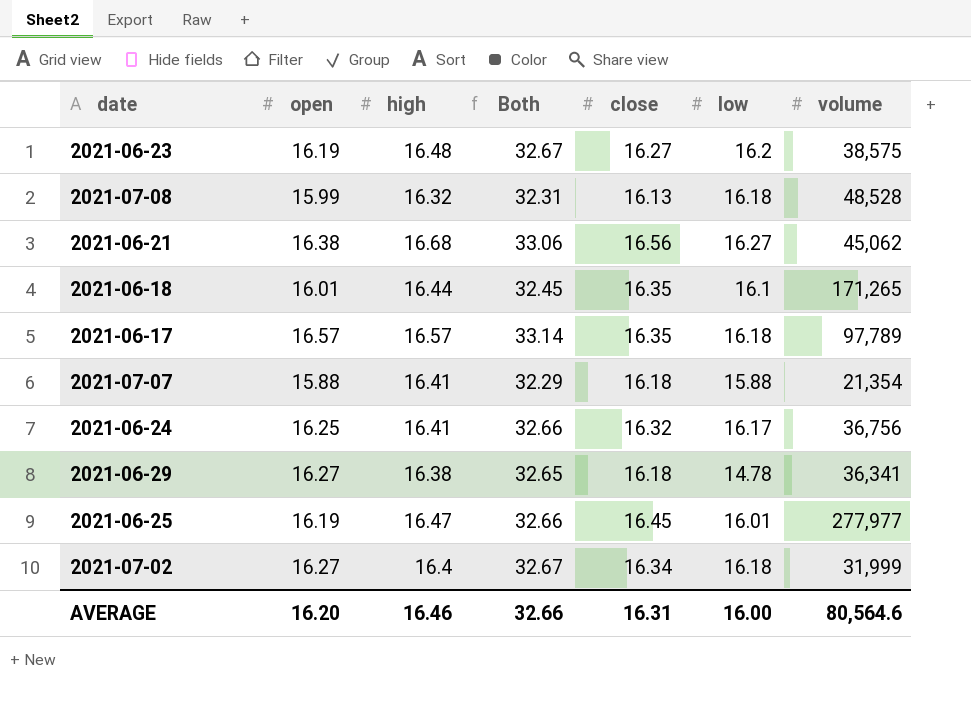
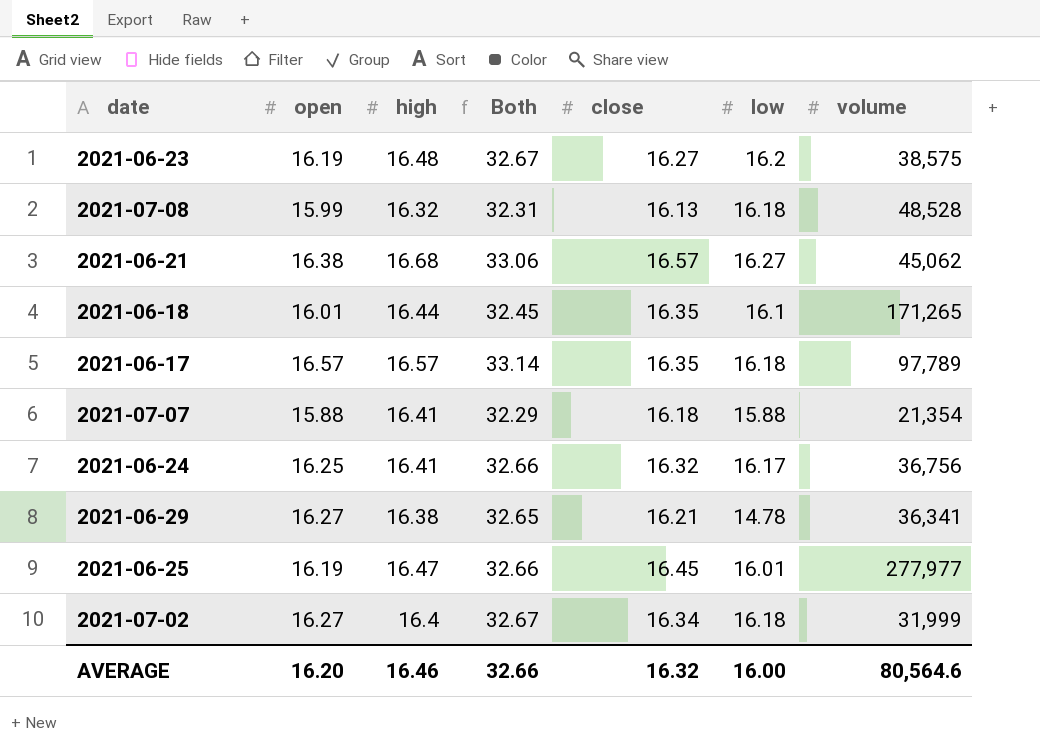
2021-06-21 | close: 16.56 -> 16.57
2021-06-29 | close: 16.18 -> 16.21
AVERAGE | close: 16.31 -> 16.32

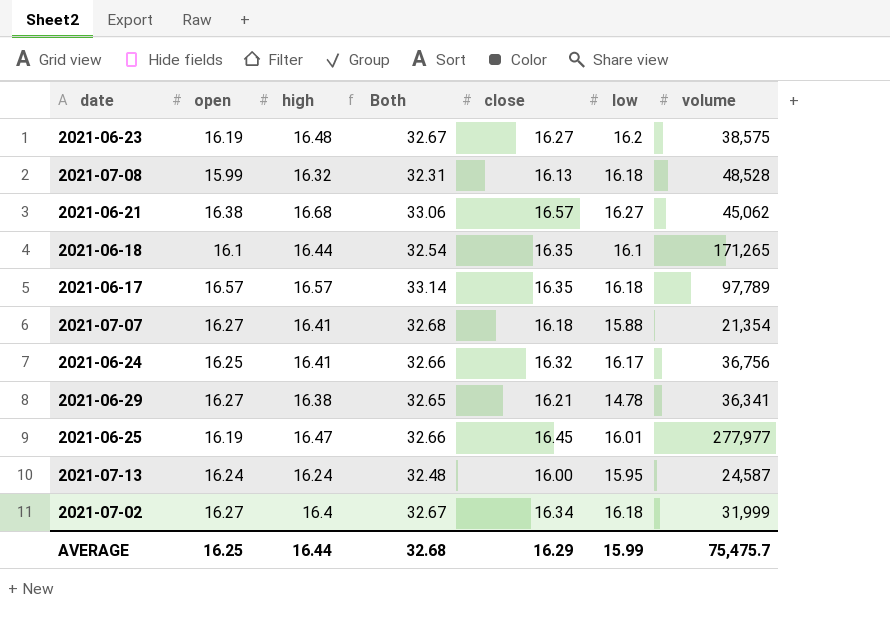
2021-06-18 | open: 16.01 -> 16.1
2021-06-18 | Both: 32.45 -> 32.54
2021-07-07 | open: 15.88 -> 16.27
2021-07-07 | Both: 32.29 -> 32.68
row 2021-07-13: none -> 16.24 | 16.24 | 32.48 | 16.00 | 15.95 | 24,587
AVERAGE | open: 16.20 -> 16.25
AVERAGE | high: 16.46 -> 16.44
AVERAGE | Both: 32.66 -> 32.68
AVERAGE | close: 16.32 -> 16.29
AVERAGE | low: 16.00 -> 15.99
AVERAGE | volume: 80,564.6 -> 75,475.7

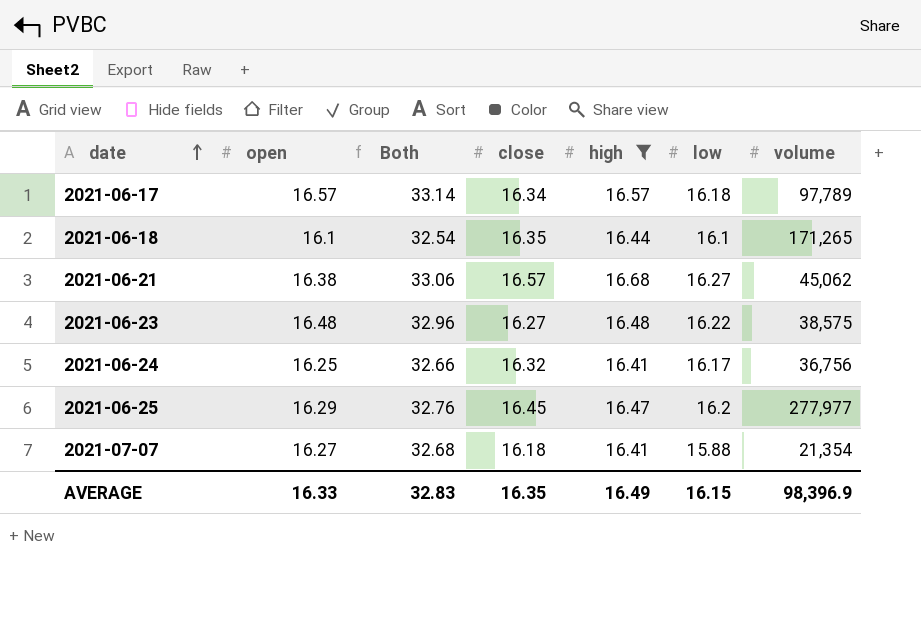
filter: none -> high >= 16.41
row order: none -> date ascending
column high | position: 3 -> 5
2021-06-17 | close: 16.35 -> 16.34
2021-06-23 | open: 16.19 -> 16.48
2021-06-23 | Both: 32.67 -> 32.96
2021-06-23 | low: 16.2 -> 16.22
2021-06-25 | open: 16.19 -> 16.29
2021-06-25 | Both: 32.66 -> 32.76
2021-06-25 | low: 16.01 -> 16.2
AVERAGE | open: 16.25 -> 16.33
AVERAGE | Both: 32.68 -> 32.83
AVERAGE | close: 16.29 -> 16.35
AVERAGE | high: 16.44 -> 16.49
AVERAGE | low: 15.99 -> 16.15
AVERAGE | volume: 75,475.7 -> 98,396.9

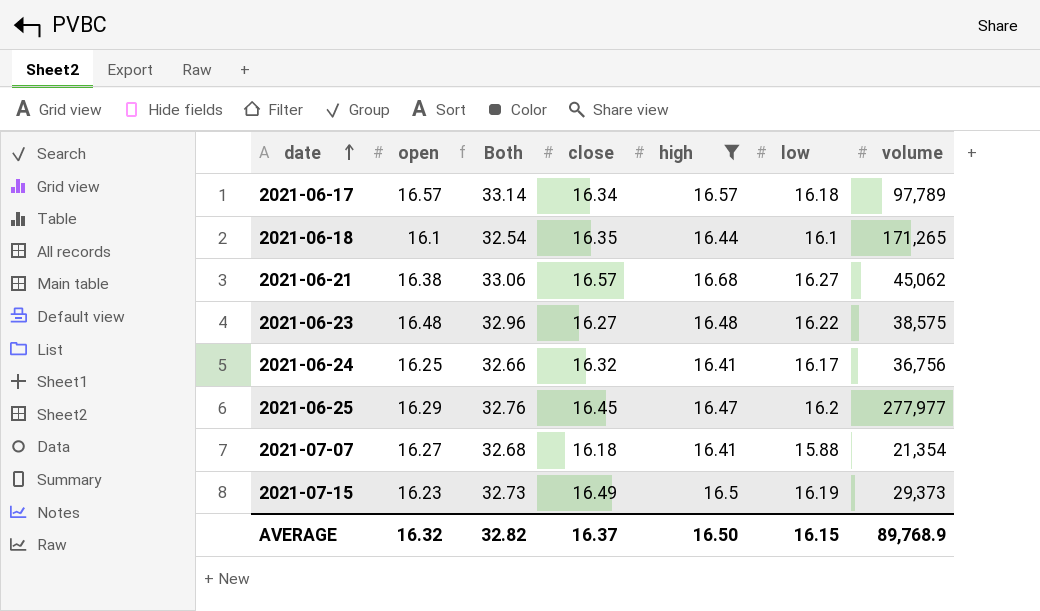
row 2021-07-15: none -> 16.23 | 32.73 | 16.49 | 16.5 | 16.19 | 29,373
AVERAGE | open: 16.33 -> 16.32
AVERAGE | Both: 32.83 -> 32.82
AVERAGE | close: 16.35 -> 16.37
AVERAGE | high: 16.49 -> 16.50
AVERAGE | volume: 98,396.9 -> 89,768.9

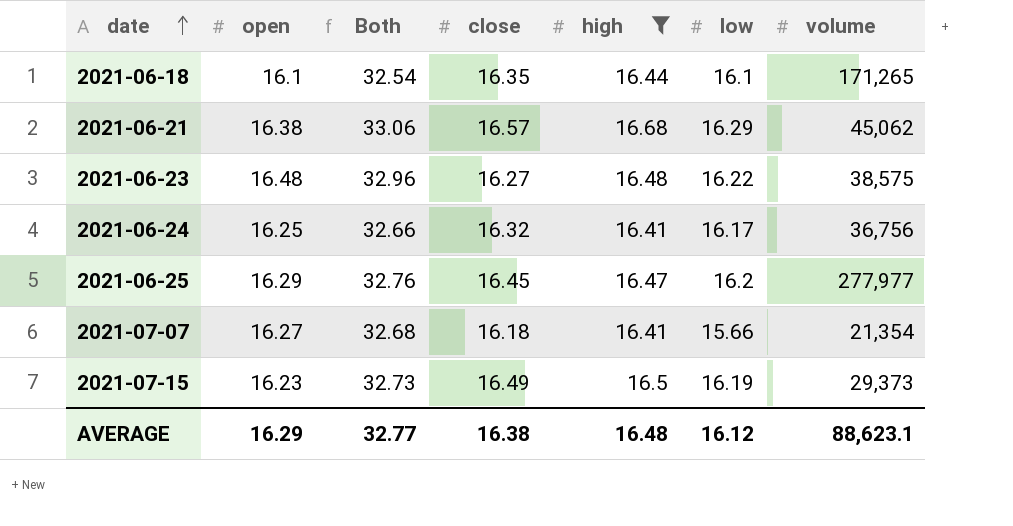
row 2021-06-17: 16.57 | 33.14 | 16.34 | 16.57 | 16.18 | 97,789 -> none
2021-06-21 | low: 16.27 -> 16.29
2021-07-07 | low: 15.88 -> 15.66
AVERAGE | open: 16.32 -> 16.29
AVERAGE | Both: 32.82 -> 32.77
AVERAGE | close: 16.37 -> 16.38
AVERAGE | high: 16.50 -> 16.48
AVERAGE | low: 16.15 -> 16.12
AVERAGE | volume: 89,768.9 -> 88,623.1

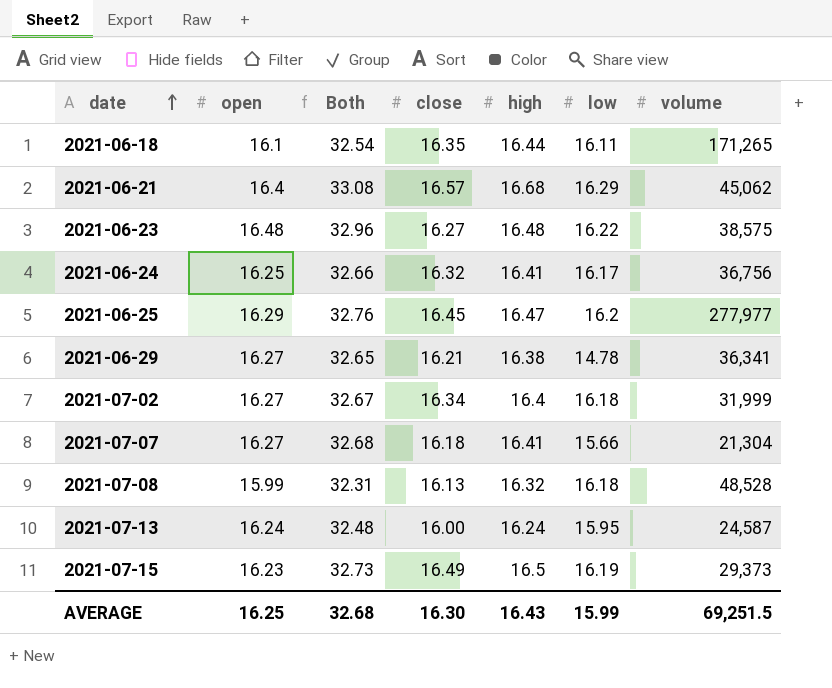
filter: high >= 16.41 -> none
2021-06-18 | low: 16.1 -> 16.11
2021-06-21 | open: 16.38 -> 16.4
2021-06-21 | Both: 33.06 -> 33.08
2021-07-07 | volume: 21,354 -> 21,304
AVERAGE | open: 16.29 -> 16.25
AVERAGE | Both: 32.77 -> 32.68
AVERAGE | close: 16.38 -> 16.30
AVERAGE | high: 16.48 -> 16.43
AVERAGE | low: 16.12 -> 15.99
AVERAGE | volume: 88,623.1 -> 69,251.5

